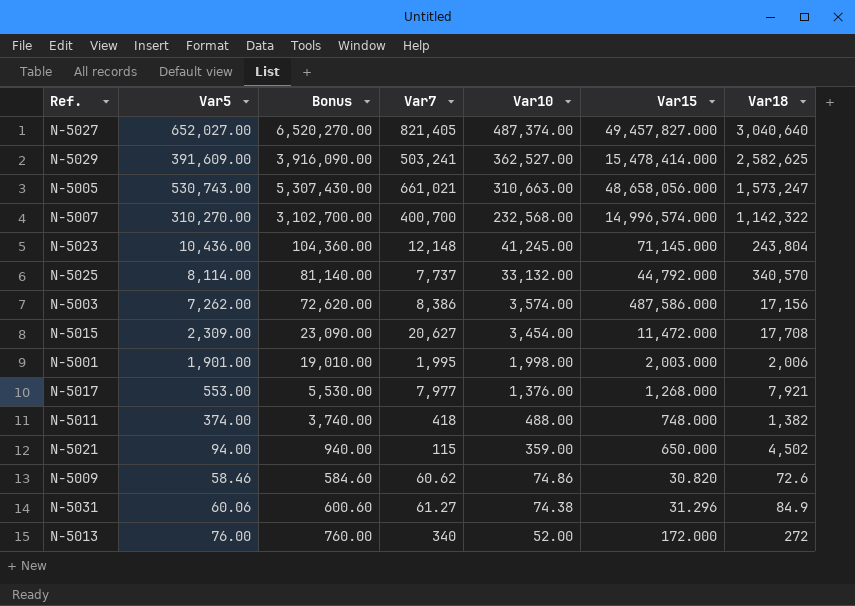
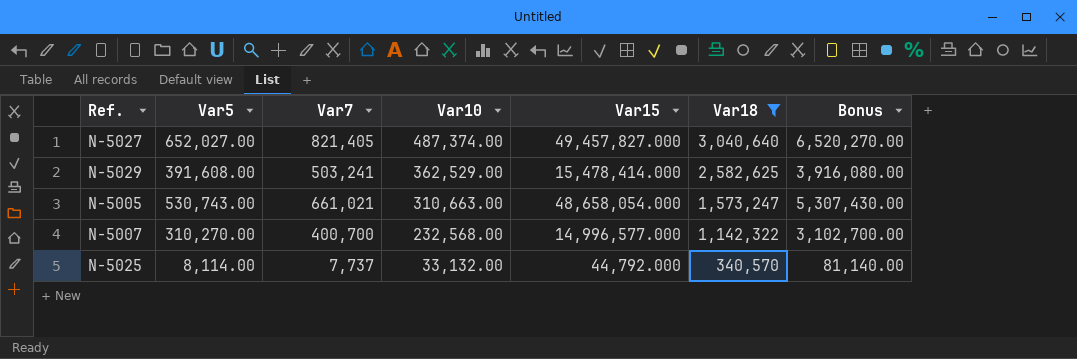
filter: none -> Var18 >= 340,570
column Bonus | position: 3 -> 7
N-5029 | Var5: 391,609.00 -> 391,608.00
N-5029 | Var10: 362,527.00 -> 362,529.00
N-5029 | Bonus: 3,916,090.00 -> 3,916,080.00
N-5005 | Var15: 48,658,056.000 -> 48,658,054.000
N-5007 | Var15: 14,996,574.000 -> 14,996,577.000

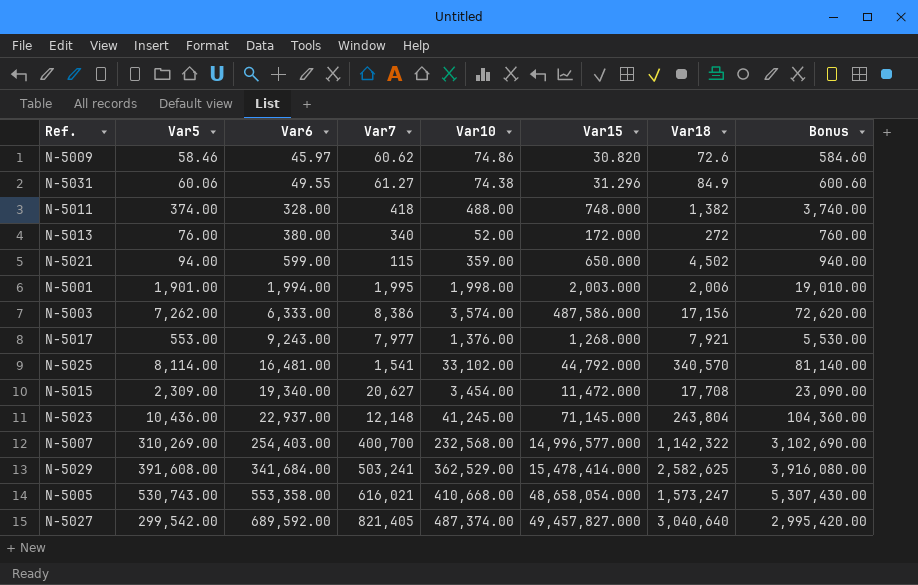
filter: Var18 >= 340,570 -> none
row order: Var10 descending -> Var6 ascending
column Var6 | position: none -> 3
N-5025 | Var7: 7,737 -> 1,541
N-5025 | Var10: 33,132.00 -> 33,102.00
N-5007 | Var5: 310,270.00 -> 310,269.00
N-5007 | Bonus: 3,102,700.00 -> 3,102,690.00
N-5005 | Var7: 661,021 -> 616,021
N-5005 | Var10: 310,663.00 -> 410,668.00
N-5027 | Var5: 652,027.00 -> 299,542.00
N-5027 | Bonus: 6,520,270.00 -> 2,995,420.00

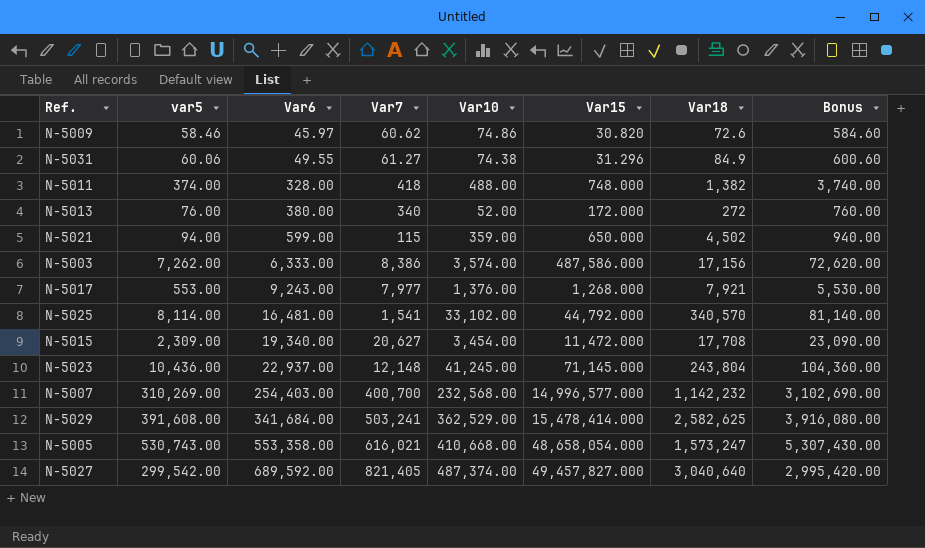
column name: Var5 -> var5
row N-5001: 1,901.00 | 1,994.00 | 1,995 | 1,998.00 | 2,003.000 | 2,006 | 19,010.00 -> none
N-5007 | Var18: 1,142,322 -> 1,142,232

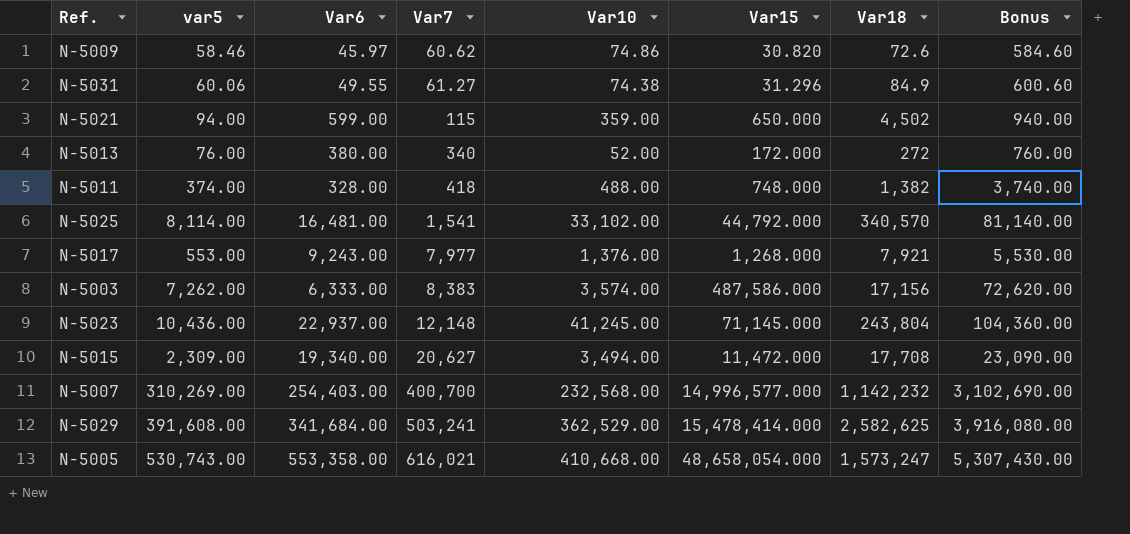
row order: Var6 ascending -> Var7 ascending
row N-5027: 299,542.00 | 689,592.00 | 821,405 | 487,374.00 | 49,457,827.000 | 3,040,640 | 2,995,420.00 -> none
N-5003 | Var7: 8,386 -> 8,383
N-5015 | Var10: 3,454.00 -> 3,494.00

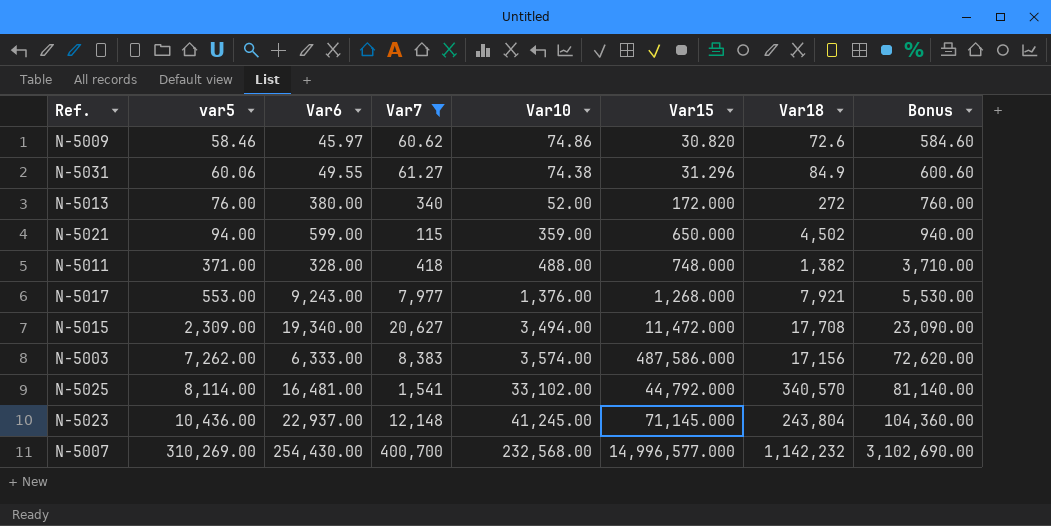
filter: none -> Var7 <= 400,700
row order: Var7 ascending -> var5 ascending
N-5011 | var5: 374.00 -> 371.00
N-5011 | Bonus: 3,740.00 -> 3,710.00
N-5007 | Var6: 254,403.00 -> 254,430.00

